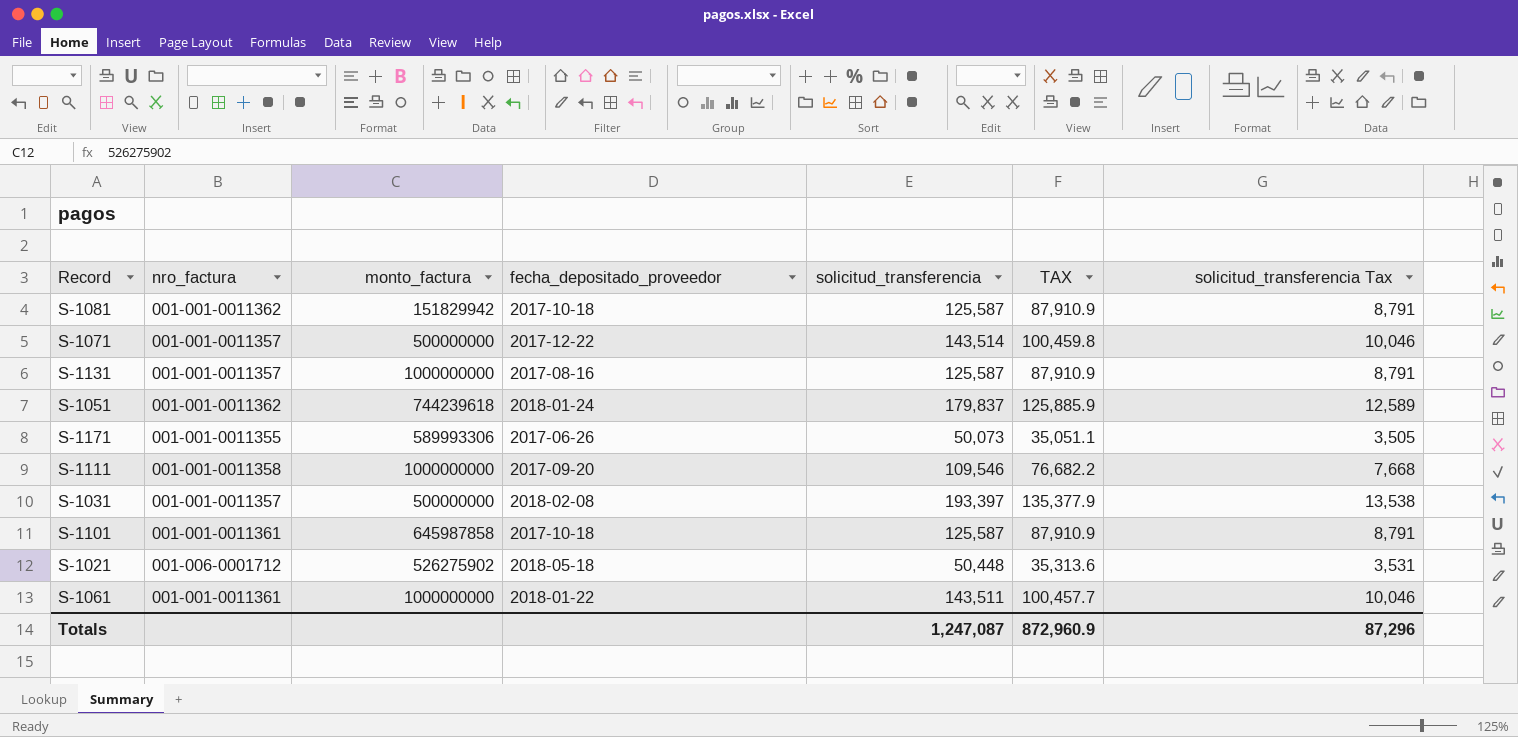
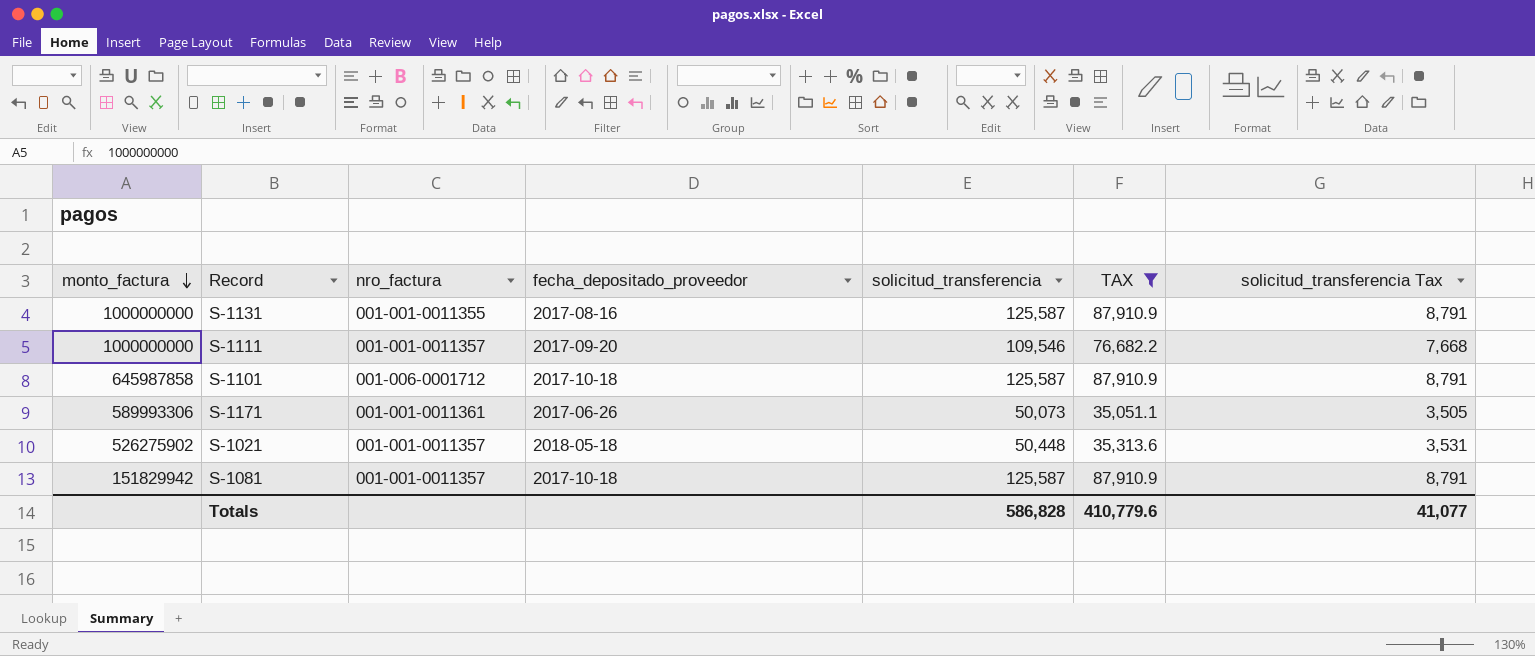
filter: none -> TAX <= 87,910.9
row order: none -> monto_factura descending
column monto_factura | position: 3 -> 1
S-1131 | nro_factura: 001-001-0011357 -> 001-001-0011355
S-1111 | nro_factura: 001-001-0011358 -> 001-001-0011357
S-1101 | nro_factura: 001-001-0011361 -> 001-006-0001712
S-1171 | nro_factura: 001-001-0011355 -> 001-001-0011361
S-1021 | nro_factura: 001-006-0001712 -> 001-001-0011357
S-1081 | nro_factura: 001-001-0011362 -> 001-001-0011357
Totals | solicitud_transferencia: 1,247,087 -> 586,828
Totals | TAX: 872,960.9 -> 410,779.6
Totals | solicitud_transferencia Tax: 87,296 -> 41,077

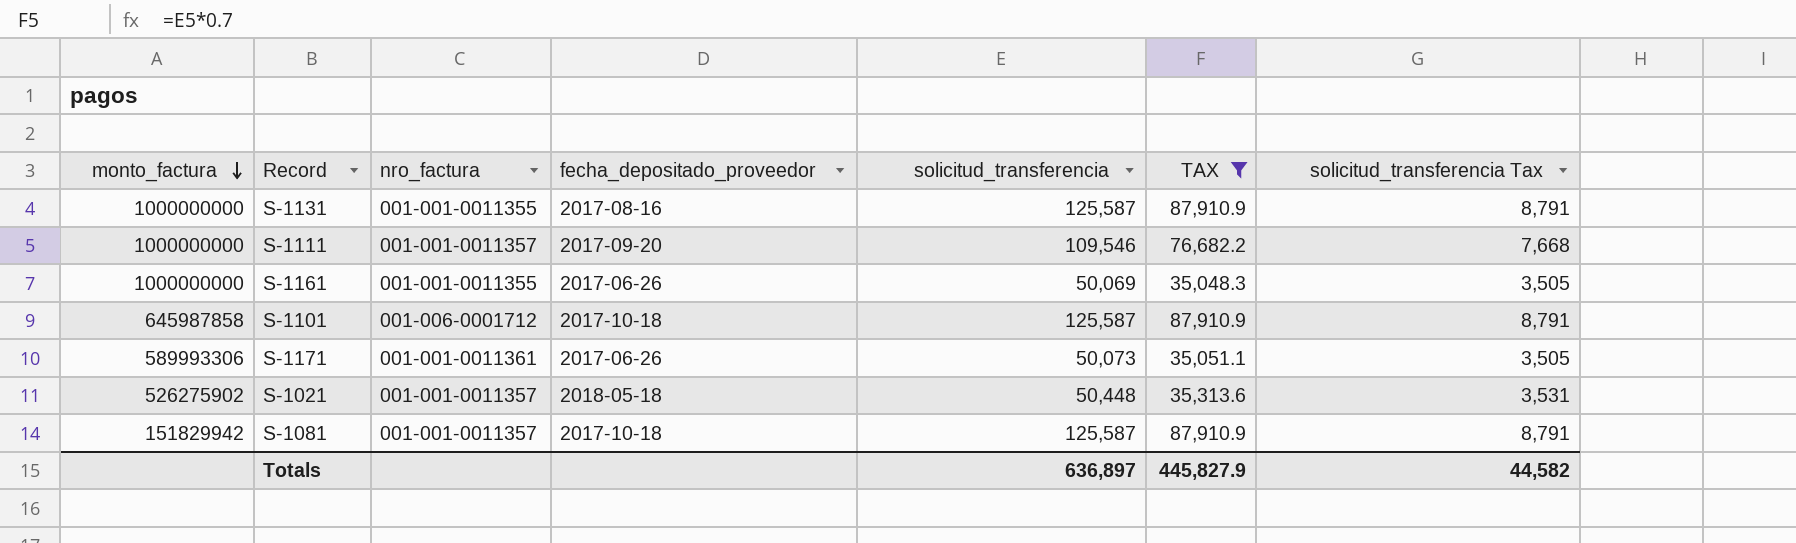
row S-1161: none -> 1000000000 | 001-001-0011355 | 2017-06-26 | 50,069 | 35,048.3 | 3,505
Totals | solicitud_transferencia: 586,828 -> 636,897
Totals | TAX: 410,779.6 -> 445,827.9
Totals | solicitud_transferencia Tax: 41,077 -> 44,582

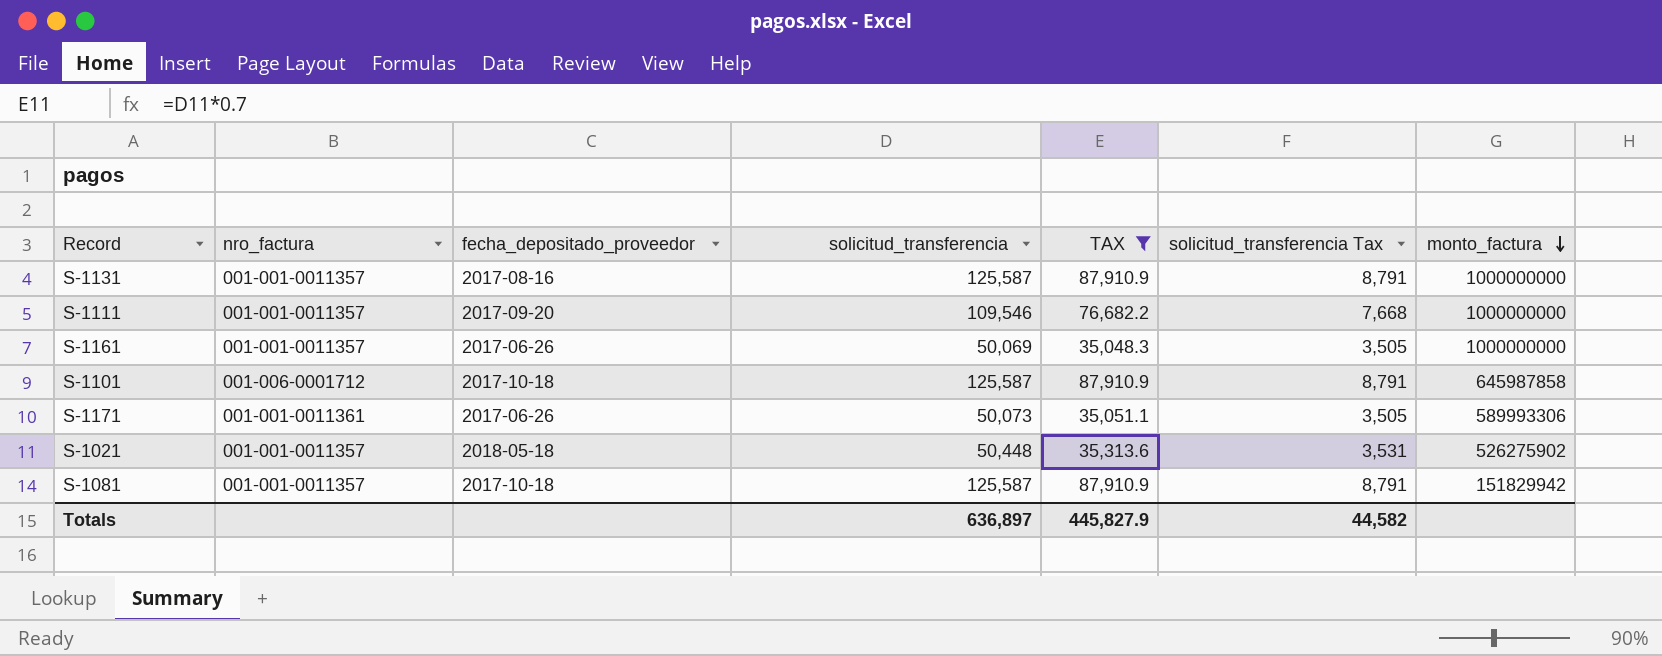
column monto_factura | position: 1 -> 7
S-1131 | nro_factura: 001-001-0011355 -> 001-001-0011357
S-1161 | nro_factura: 001-001-0011355 -> 001-001-0011357

